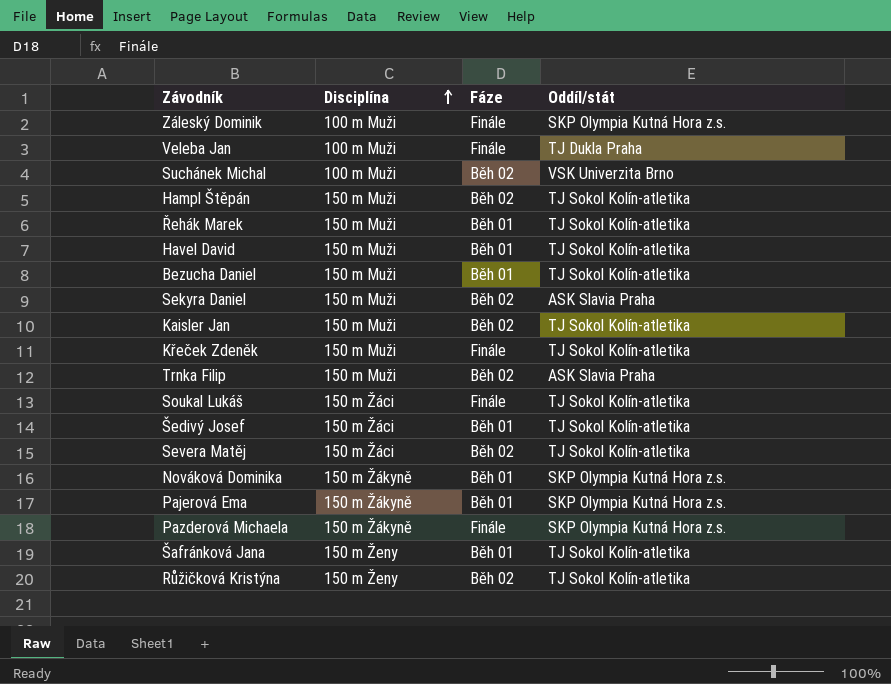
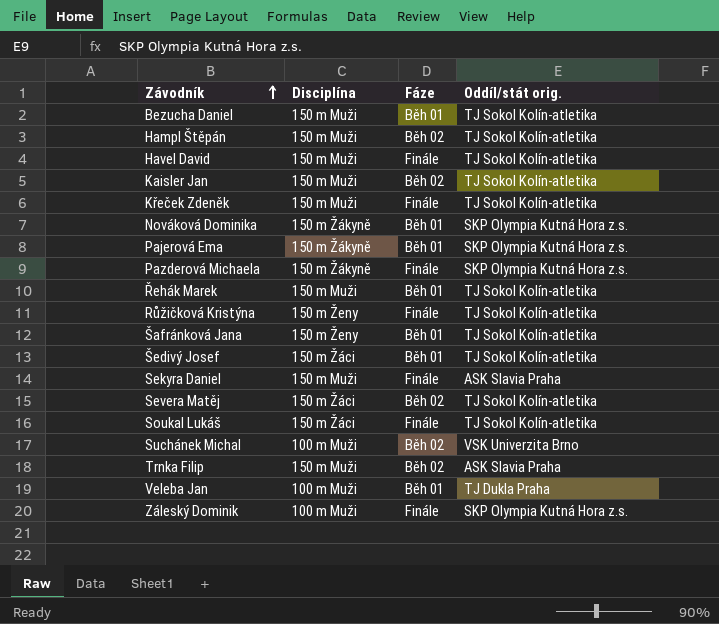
row order: Disciplína ascending -> Závodník ascending
column name: Oddíl/stát -> Oddíl/stát orig.
Havel David | Fáze: Běh 01 -> Finále
Růžičková Kristýna | Fáze: Běh 02 -> Finále
Sekyra Daniel | Fáze: Běh 02 -> Finále
Veleba Jan | Fáze: Finále -> Běh 01

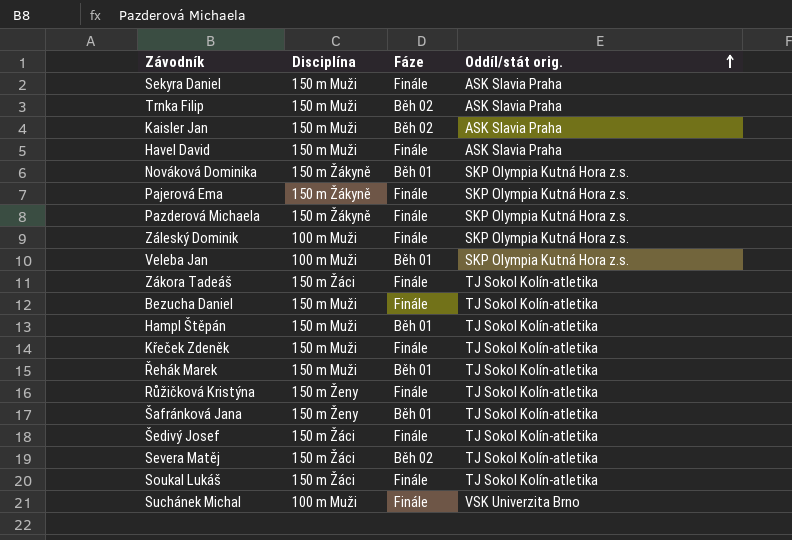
row order: Závodník ascending -> Oddíl/stát orig. ascending
Kaisler Jan | Oddíl/stát orig.: TJ Sokol Kolín-atletika -> ASK Slavia Praha
Havel David | Oddíl/stát orig.: TJ Sokol Kolín-atletika -> ASK Slavia Praha
Pajerová Ema | Fáze: Běh 01 -> Finále
Veleba Jan | Oddíl/stát orig.: TJ Dukla Praha -> SKP Olympia Kutná Hora z.s.
row Zákora Tadeáš: none -> 150 m Žáci | Finále | TJ Sokol Kolín-atletika
Bezucha Daniel | Fáze: Běh 01 -> Finále
Hampl Štěpán | Fáze: Běh 02 -> Běh 01
Šedivý Josef | Fáze: Běh 01 -> Finále
Suchánek Michal | Fáze: Běh 02 -> Finále

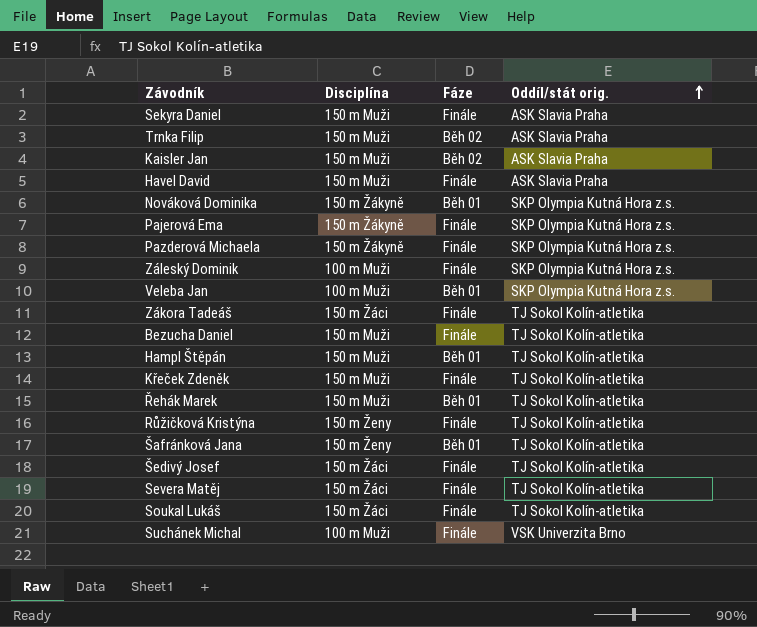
Severa Matěj | Fáze: Běh 02 -> Finále

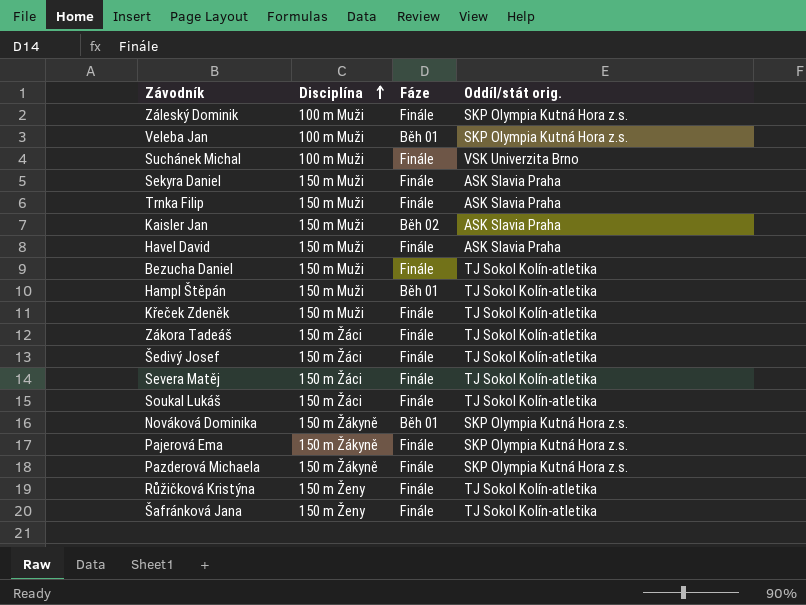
row order: Oddíl/stát orig. ascending -> Disciplína ascending
row Řehák Marek: 150 m Muži | Běh 01 | TJ Sokol Kolín-atletika -> none
Trnka Filip | Fáze: Běh 02 -> Finále
Šafránková Jana | Fáze: Běh 01 -> Finále

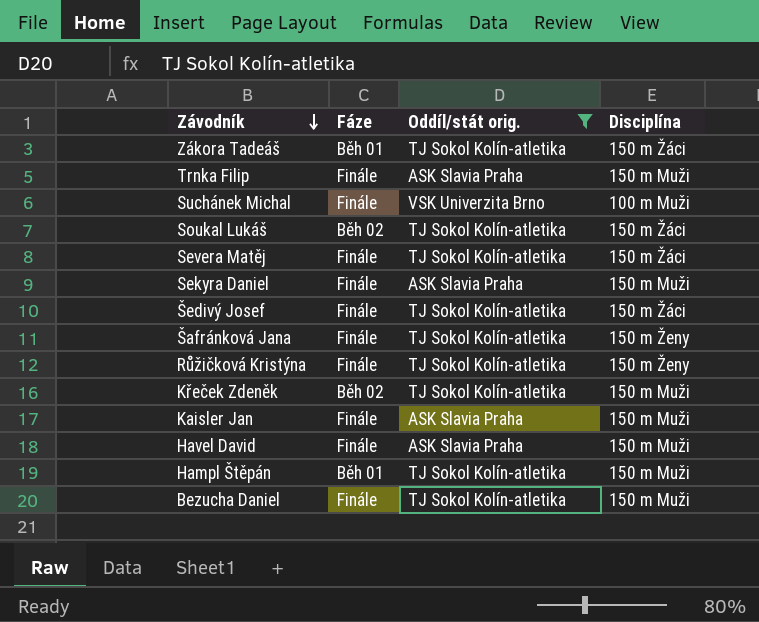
filter: none -> Oddíl/stát orig. != SKP Olympia Kutná Hora z.s.
row order: Disciplína ascending -> Závodník descending
column Disciplína | position: 2 -> 4
Zákora Tadeáš | Fáze: Finále -> Běh 01
Soukal Lukáš | Fáze: Finále -> Běh 02
Křeček Zdeněk | Fáze: Finále -> Běh 02
Kaisler Jan | Fáze: Běh 02 -> Finále

